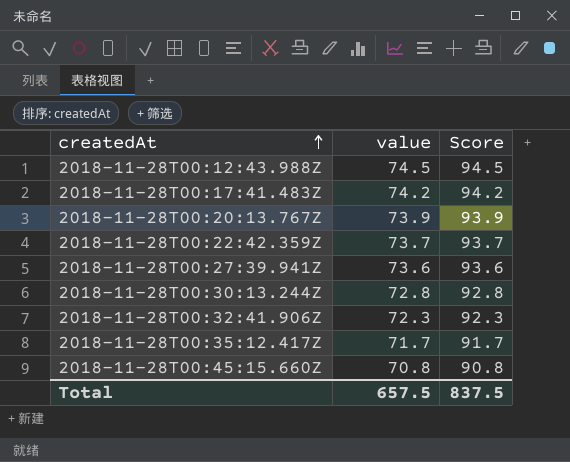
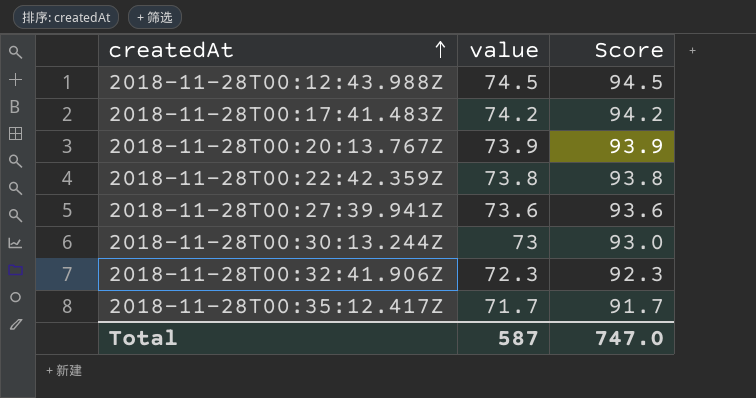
row 2018-11-28T00:45:15.660Z: 70.8 | 90.8 -> none
2018-11-28T00:22:42.359Z | value: 73.7 -> 73.8
2018-11-28T00:22:42.359Z | Score: 93.7 -> 93.8
2018-11-28T00:30:13.244Z | value: 72.8 -> 73
2018-11-28T00:30:13.244Z | Score: 92.8 -> 93.0
Total | value: 657.5 -> 587
Total | Score: 837.5 -> 747.0

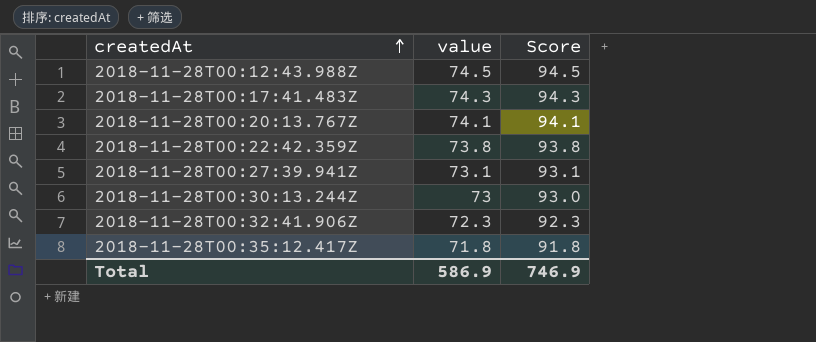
2018-11-28T00:17:41.483Z | value: 74.2 -> 74.3
2018-11-28T00:17:41.483Z | Score: 94.2 -> 94.3
2018-11-28T00:20:13.767Z | value: 73.9 -> 74.1
2018-11-28T00:20:13.767Z | Score: 93.9 -> 94.1
2018-11-28T00:27:39.941Z | value: 73.6 -> 73.1
2018-11-28T00:27:39.941Z | Score: 93.6 -> 93.1
2018-11-28T00:35:12.417Z | value: 71.7 -> 71.8
2018-11-28T00:35:12.417Z | Score: 91.7 -> 91.8
Total | value: 587 -> 586.9
Total | Score: 747.0 -> 746.9

